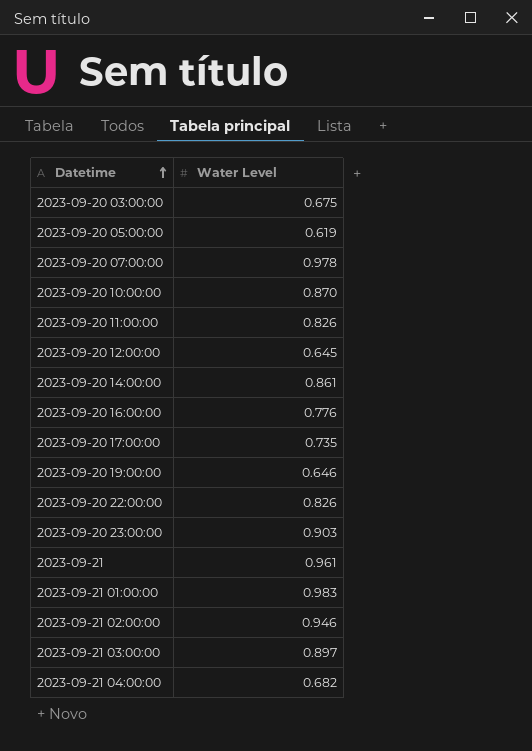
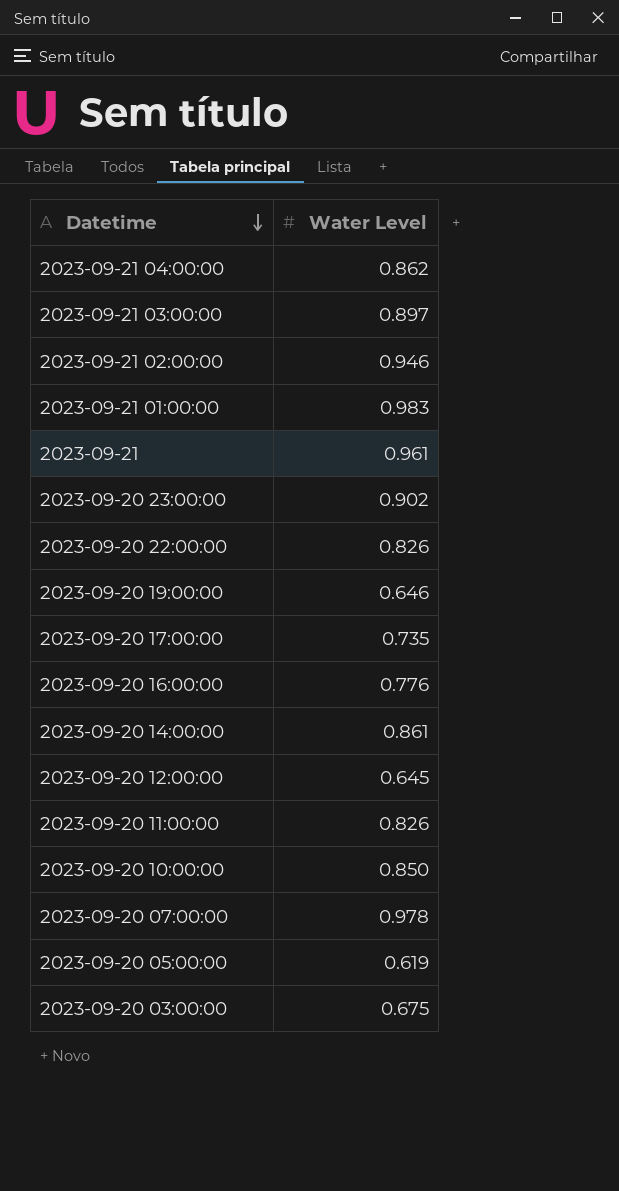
row order: Datetime ascending -> Datetime descending
2023-09-21 04:00:00 | Water Level: 0.682 -> 0.862
2023-09-20 23:00:00 | Water Level: 0.903 -> 0.902
2023-09-20 10:00:00 | Water Level: 0.870 -> 0.850

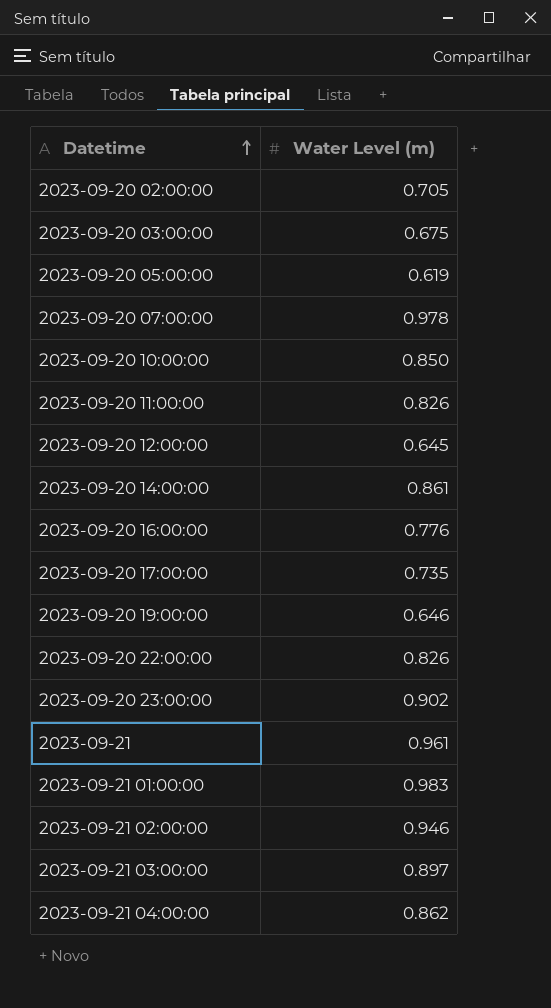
row order: Datetime descending -> Datetime ascending
column name: Water Level -> Water Level (m)
row 2023-09-20 02:00:00: none -> 0.705

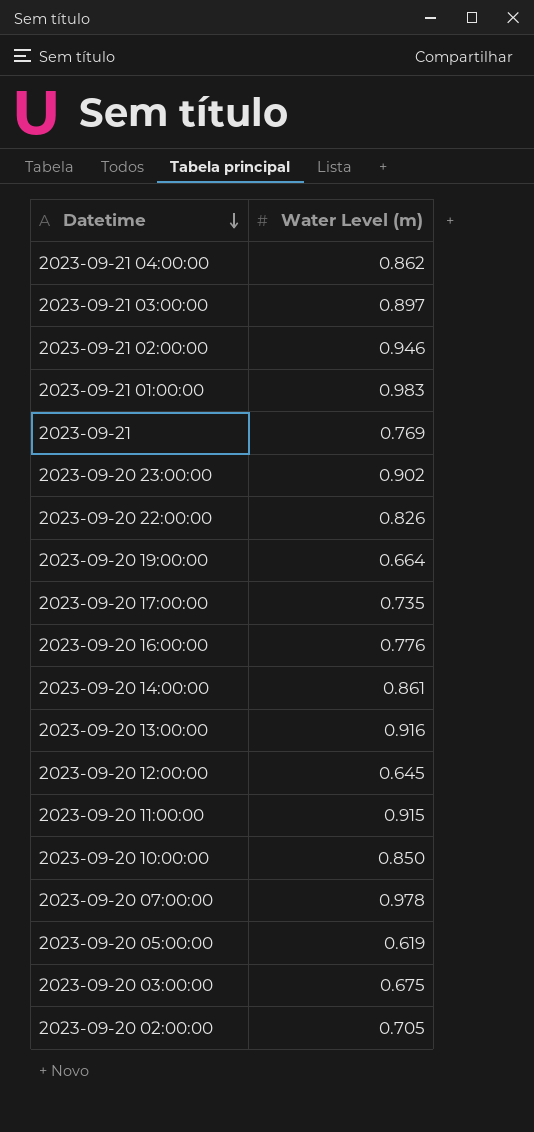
row order: Datetime ascending -> Datetime descending
2023-09-21 | Water Level (m): 0.961 -> 0.769
2023-09-20 19:00:00 | Water Level (m): 0.646 -> 0.664
row 2023-09-20 13:00:00: none -> 0.916
2023-09-20 11:00:00 | Water Level (m): 0.826 -> 0.915

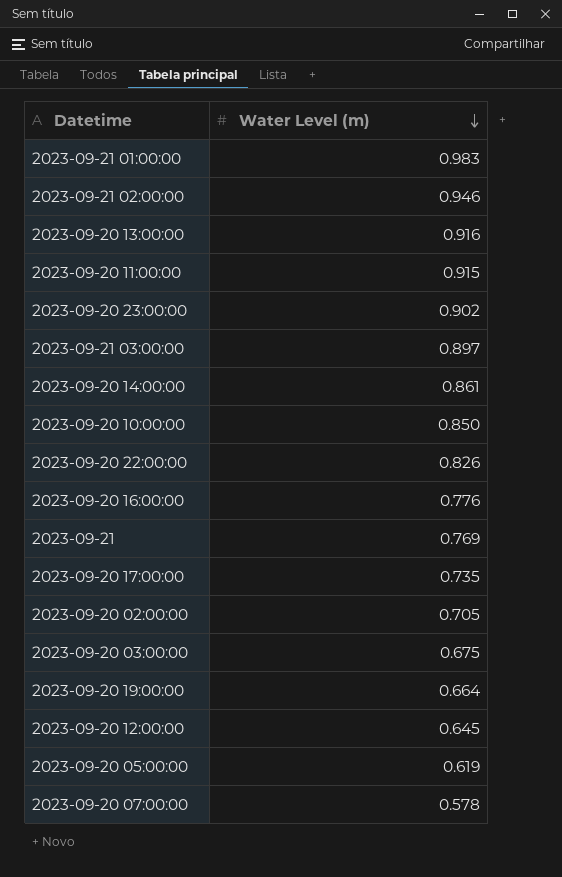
row order: Datetime descending -> Water Level (m) descending
row 2023-09-21 04:00:00: 0.862 -> none
2023-09-20 07:00:00 | Water Level (m): 0.978 -> 0.578

